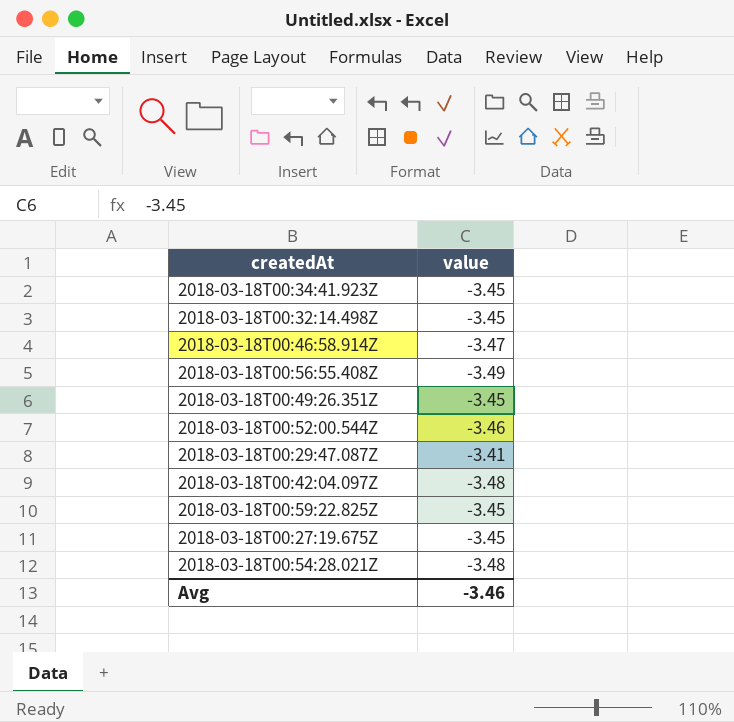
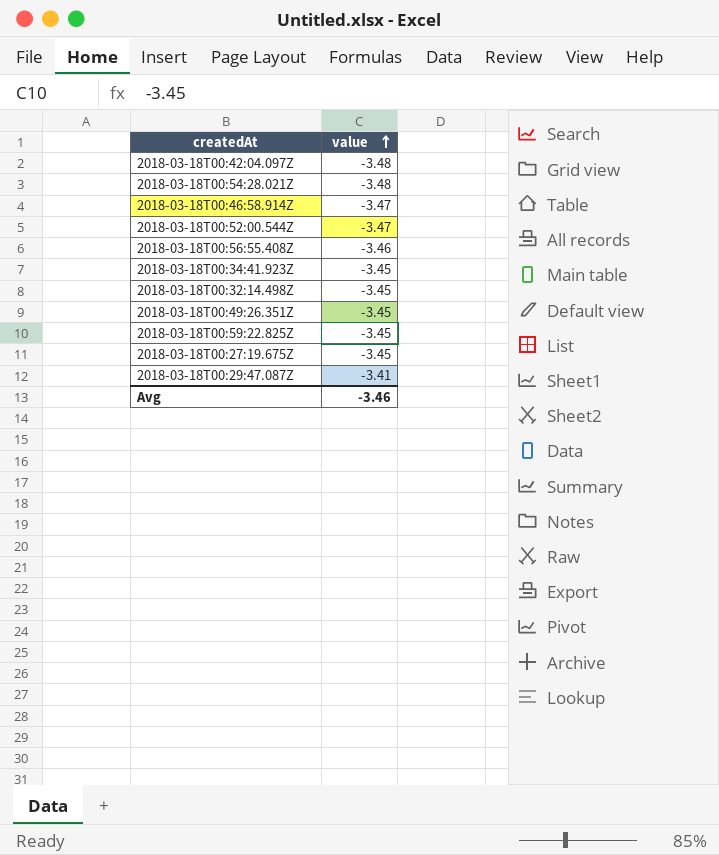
row order: none -> value ascending
2018-03-18T00:52:00.544Z | value: -3.46 -> -3.47
2018-03-18T00:56:55.408Z | value: -3.49 -> -3.46

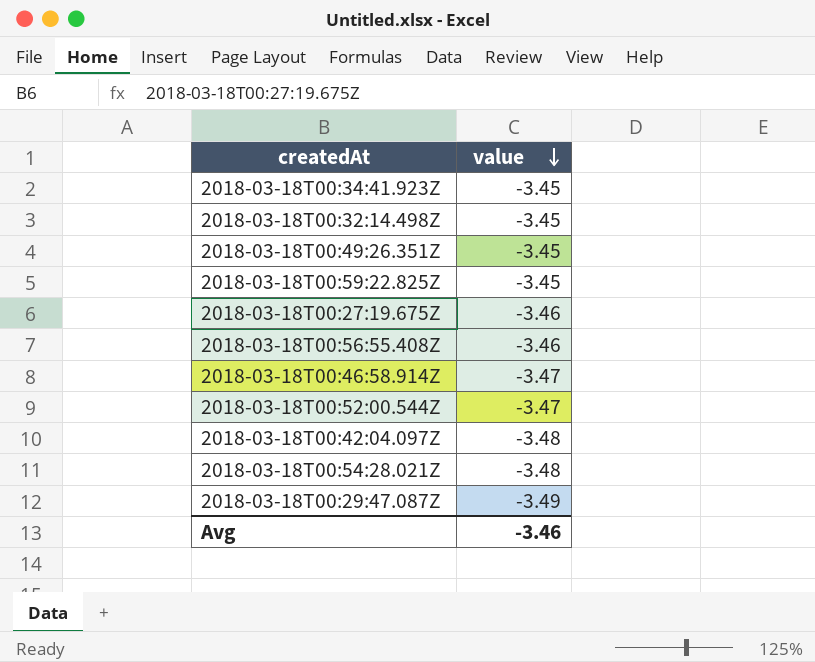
row order: value ascending -> value descending
2018-03-18T00:27:19.675Z | value: -3.45 -> -3.46
2018-03-18T00:29:47.087Z | value: -3.41 -> -3.49

